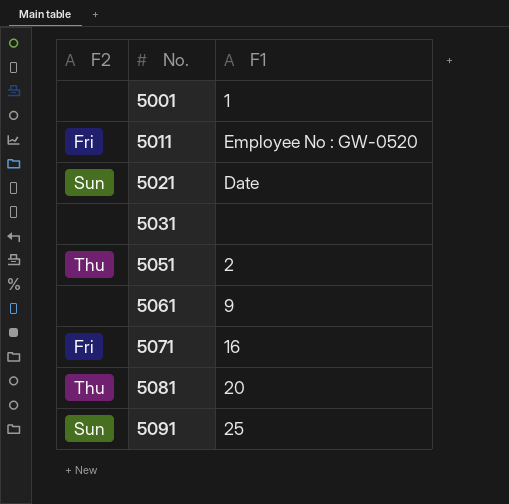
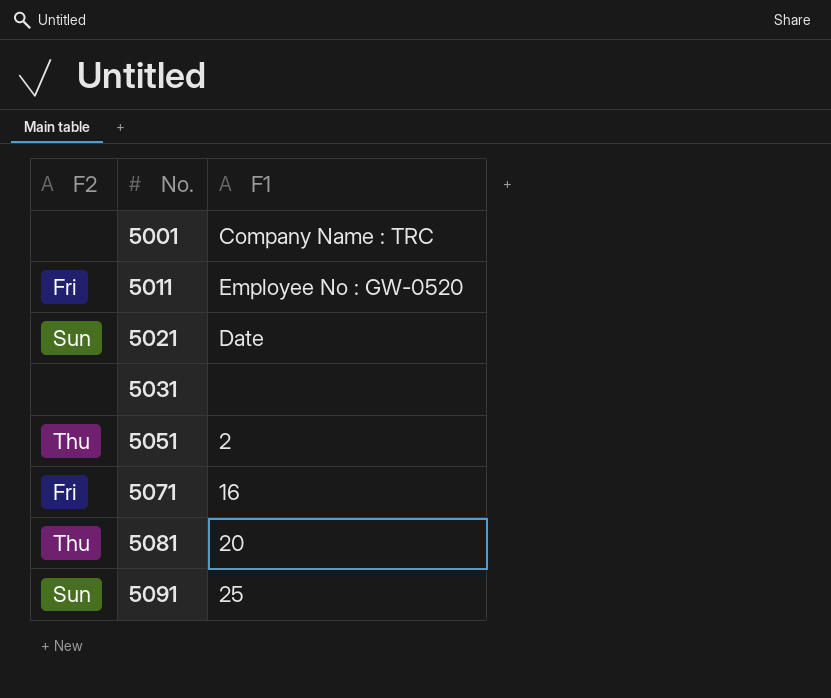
row 5061: none | 9 -> none
5001 | F1: 1 -> Company Name : TRC

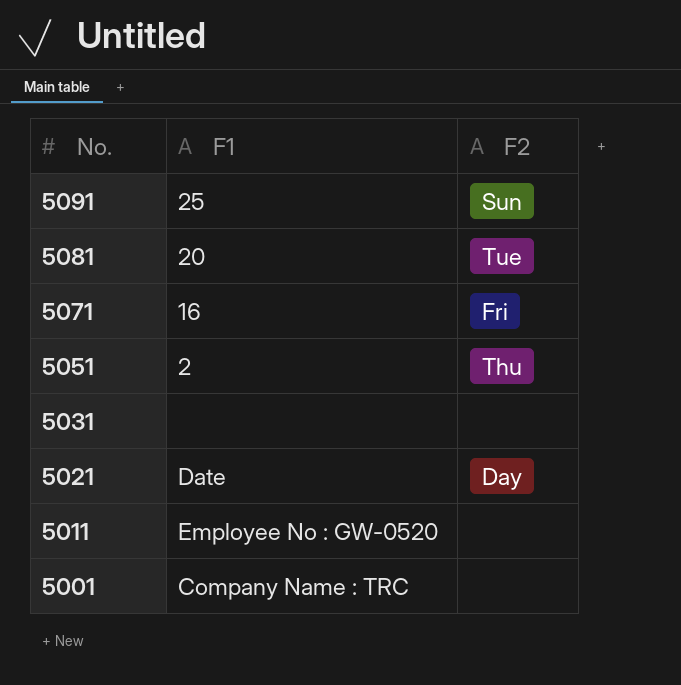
row order: No. ascending -> No. descending
column F2 | position: 1 -> 3
5081 | F2: Thu -> Tue
5021 | F2: Sun -> Day
5011 | F2: Fri -> none

